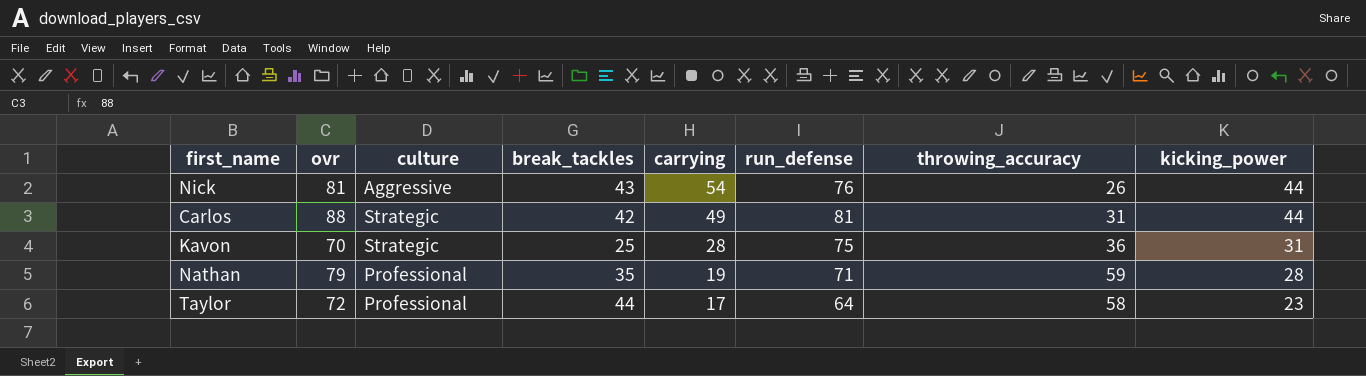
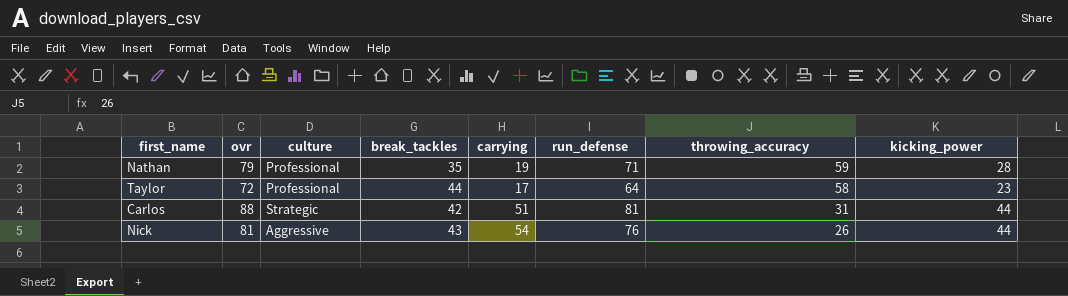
row order: carrying descending -> throwing_accuracy descending
row Kavon: 70 | Strategic | 25 | 28 | 75 | 36 | 31 -> none
Carlos | carrying: 49 -> 51

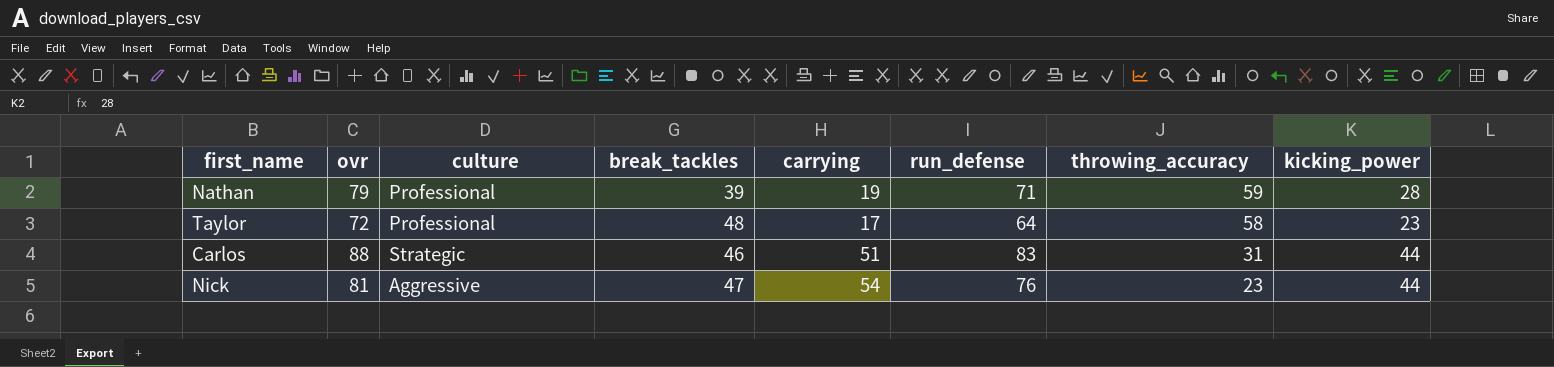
Nathan | break_tackles: 35 -> 39
Taylor | break_tackles: 44 -> 48
Carlos | break_tackles: 42 -> 46
Carlos | run_defense: 81 -> 83
Nick | break_tackles: 43 -> 47
Nick | throwing_accuracy: 26 -> 23

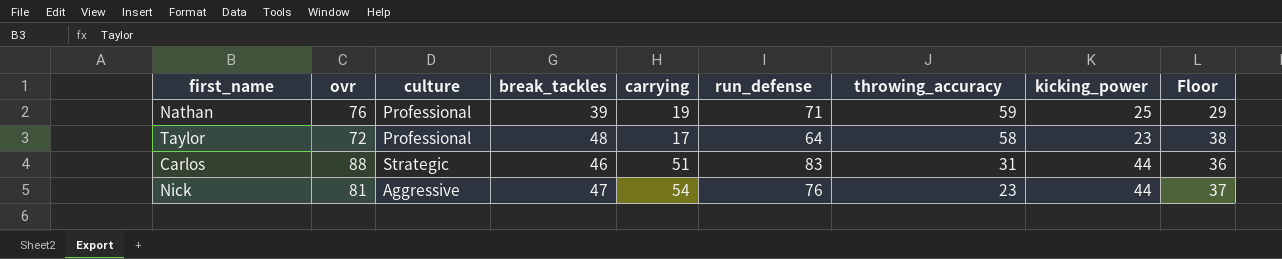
column Floor | formula: none -> [break_tackles] - 10
Nathan | ovr: 79 -> 76
Nathan | kicking_power: 28 -> 25

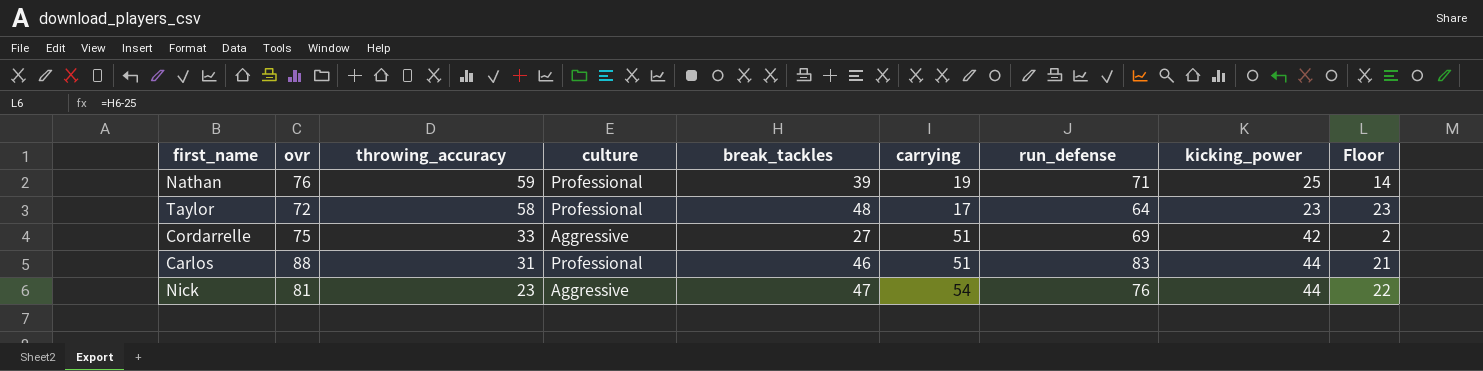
column throwing_accuracy | position: 7 -> 3
column Floor | formula: [break_tackles] - 10 -> [break_tackles] - 25
row Cordarrelle: none -> 75 | 33 | Aggressive | 27 | 51 | 69 | 42 | 2
Carlos | culture: Strategic -> Professional

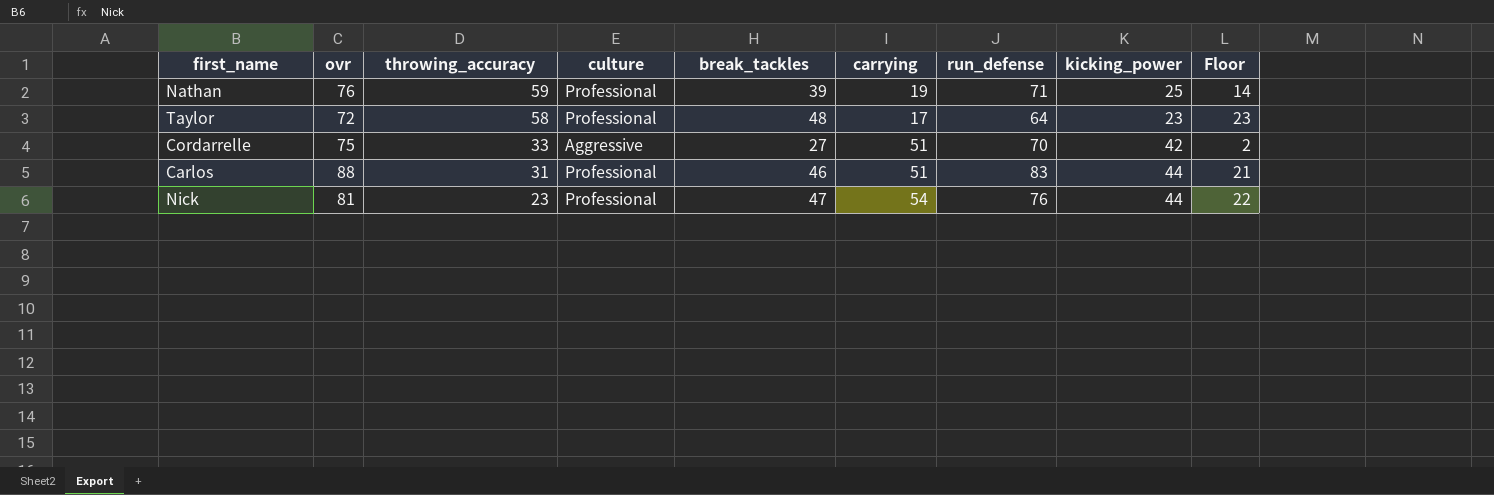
Cordarrelle | run_defense: 69 -> 70
Nick | culture: Aggressive -> Professional

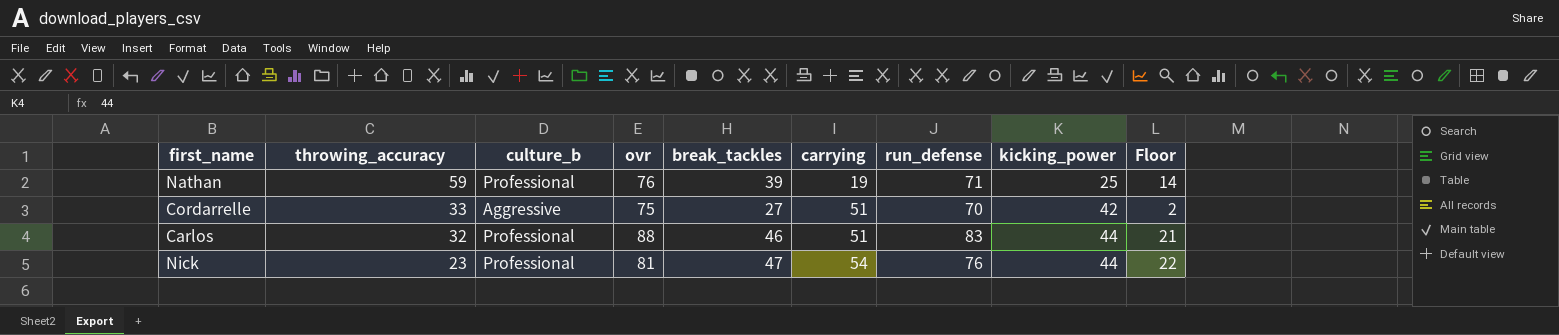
column name: culture -> culture_b
column ovr | position: 2 -> 4
row Taylor: 72 | 58 | Professional | 48 | 17 | 64 | 23 | 23 -> none
Carlos | throwing_accuracy: 31 -> 32

